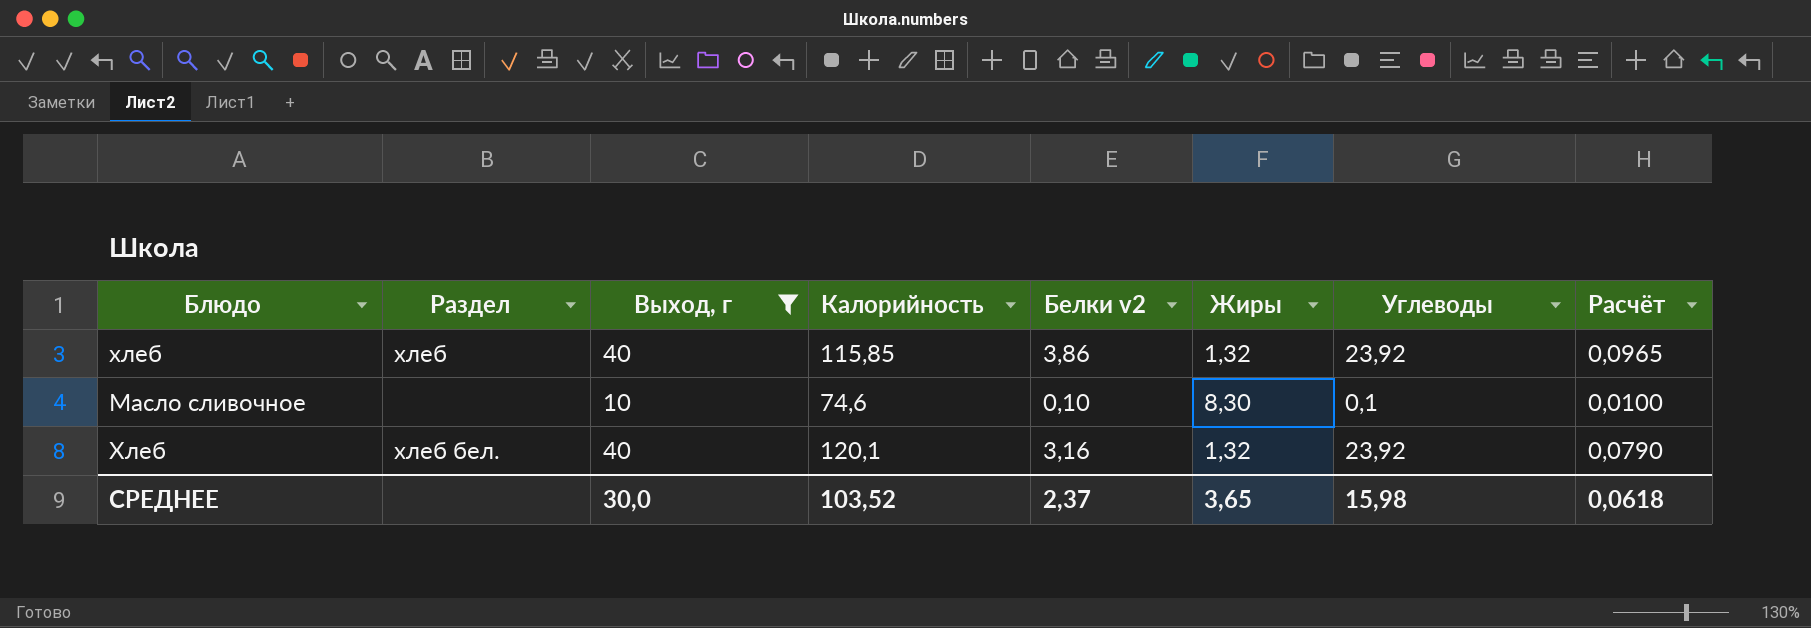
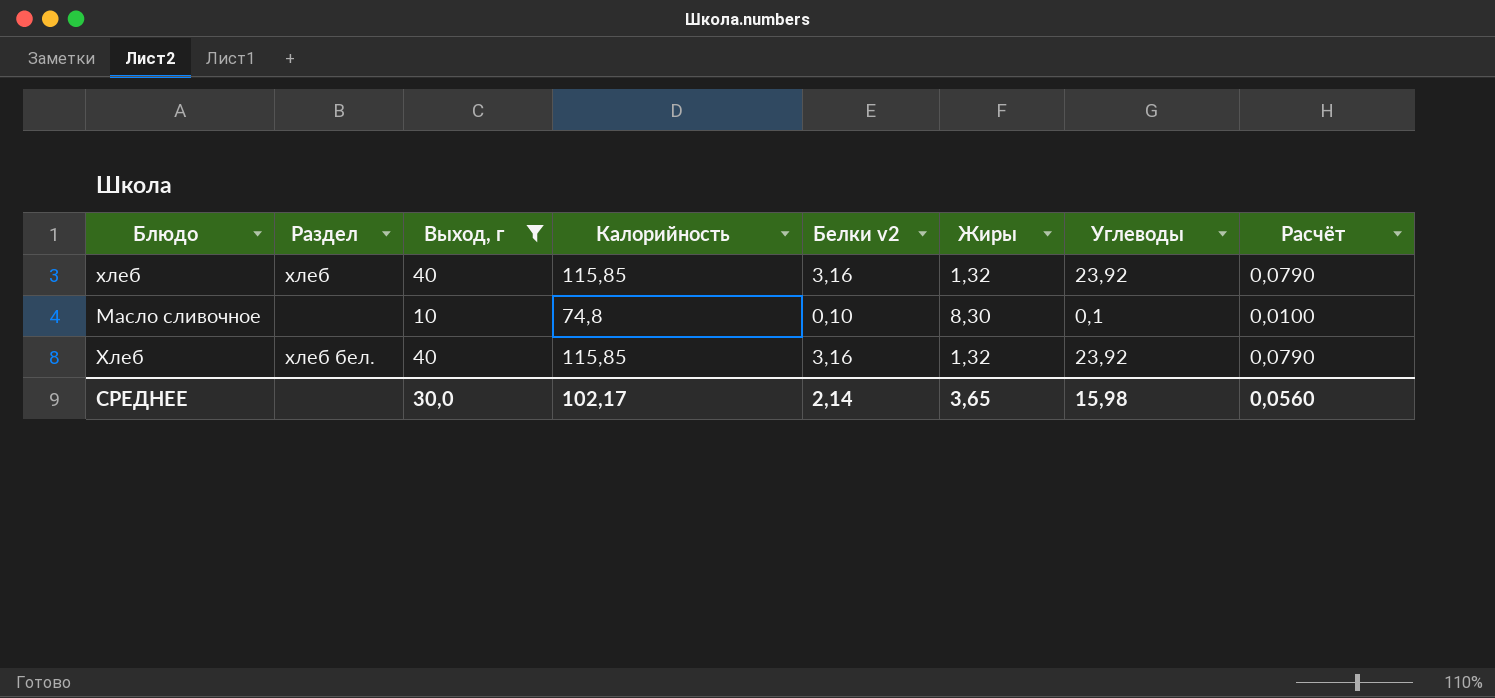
хлеб | Белки v2: 3,86 -> 3,16
хлеб | Расчёт: 0,0965 -> 0,0790
Масло сливочное | Калорийность: 74,6 -> 74,8
Хлеб | Калорийность: 120,1 -> 115,85
СРЕДНЕЕ | Калорийность: 103,52 -> 102,17
СРЕДНЕЕ | Белки v2: 2,37 -> 2,14
СРЕДНЕЕ | Расчёт: 0,0618 -> 0,0560

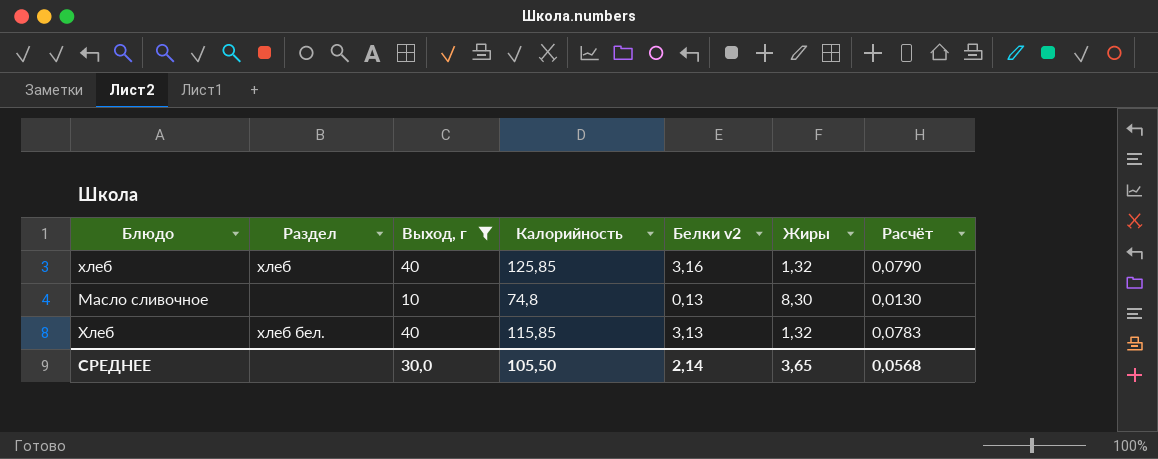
column Углеводы | position: 7 -> none
хлеб | Калорийность: 115,85 -> 125,85
Масло сливочное | Белки v2: 0,10 -> 0,13
Масло сливочное | Расчёт: 0,0100 -> 0,0130
Хлеб | Белки v2: 3,16 -> 3,13
Хлеб | Расчёт: 0,0790 -> 0,0783
СРЕДНЕЕ | Калорийность: 102,17 -> 105,50
СРЕДНЕЕ | Расчёт: 0,0560 -> 0,0568

